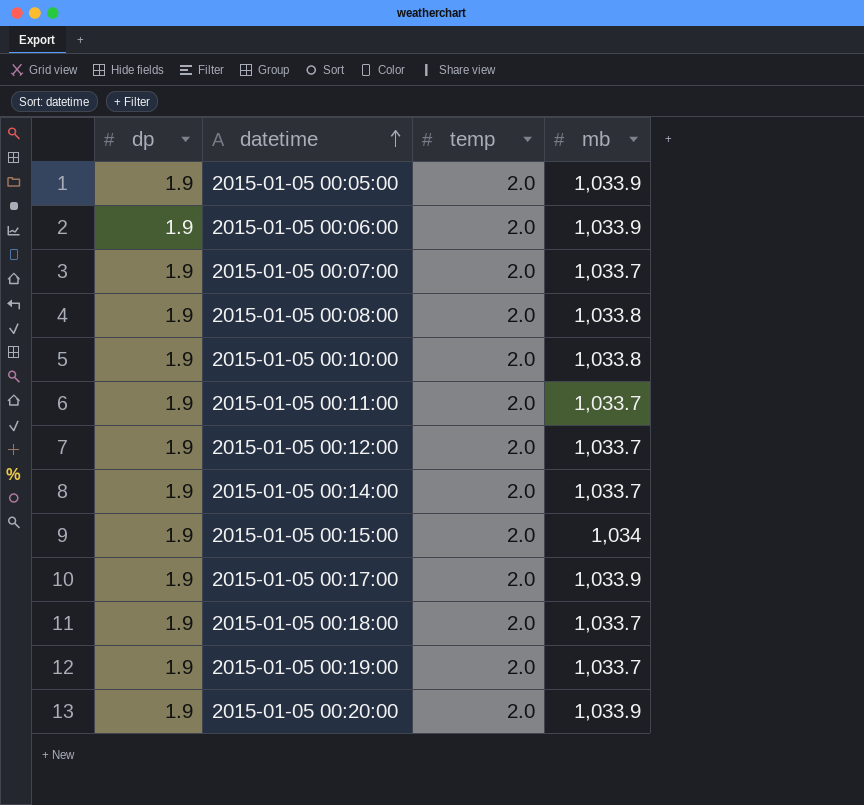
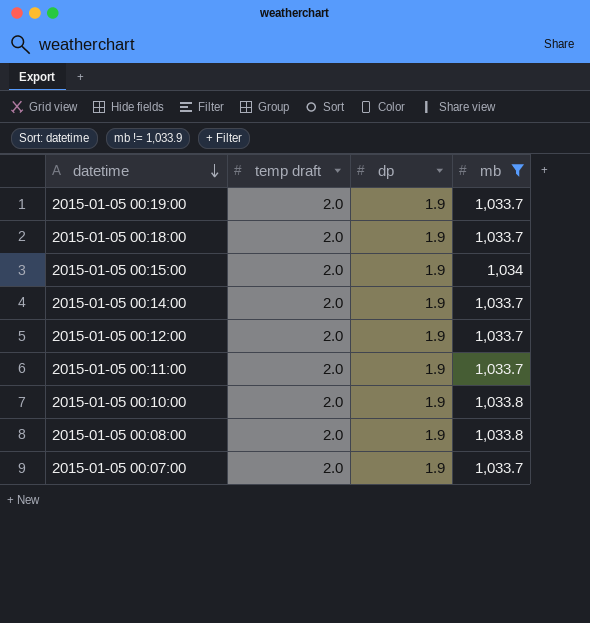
filter: none -> mb != 1,033.9
row order: datetime ascending -> datetime descending
column name: temp -> temp draft
column dp | position: 1 -> 3

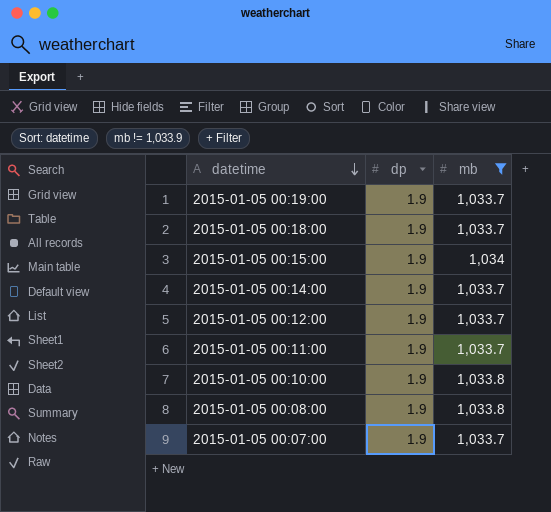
column temp draft | position: 2 -> none

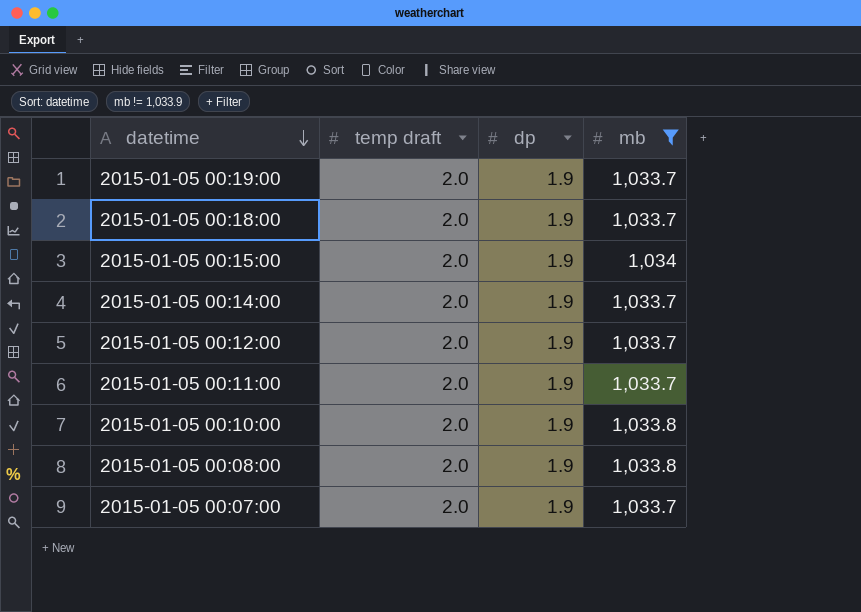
column temp draft | position: none -> 2

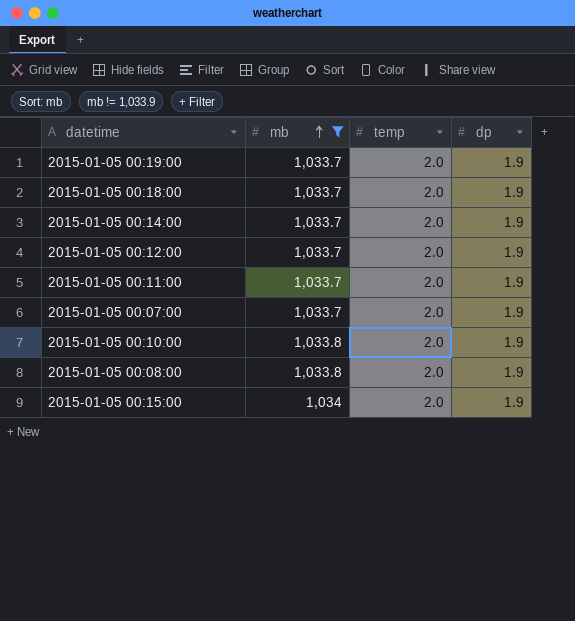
row order: datetime descending -> mb ascending
column mb | position: 4 -> 2
column name: temp draft -> temp

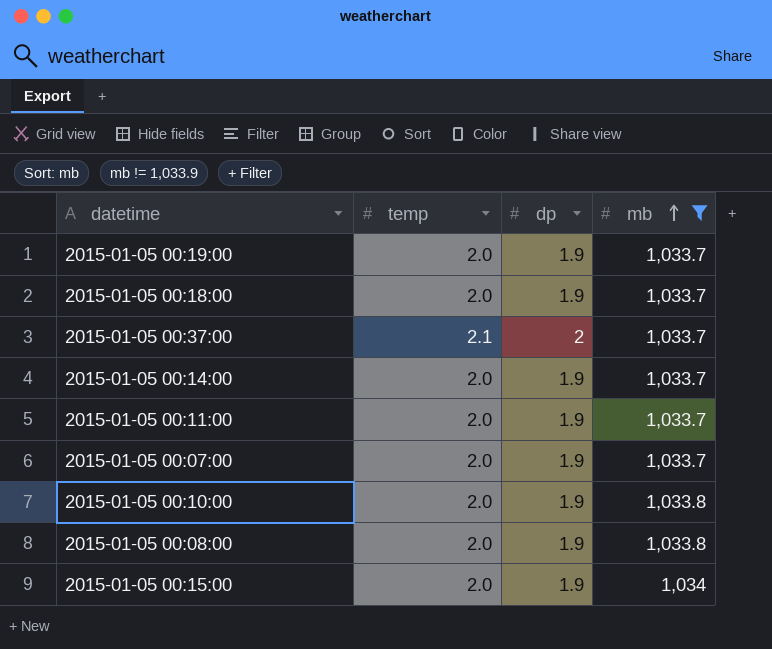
column mb | position: 2 -> 4
row 2015-01-05 00:12:00: 1,033.7 | 2.0 | 1.9 -> none
row 2015-01-05 00:37:00: none -> 2.1 | 2 | 1,033.7

